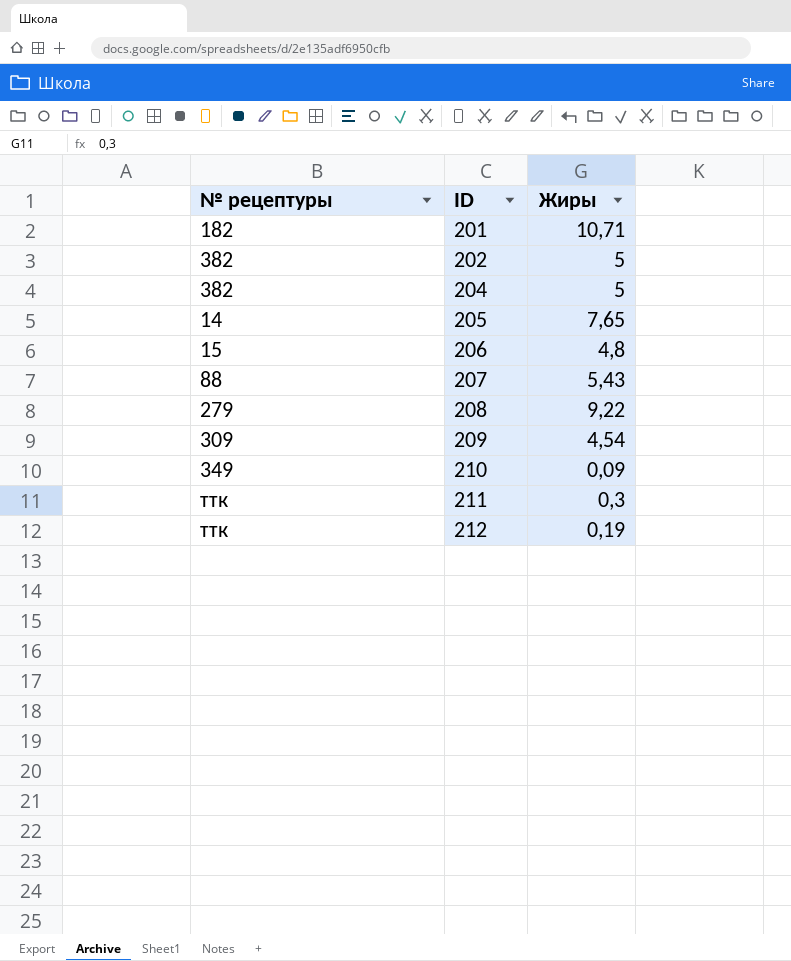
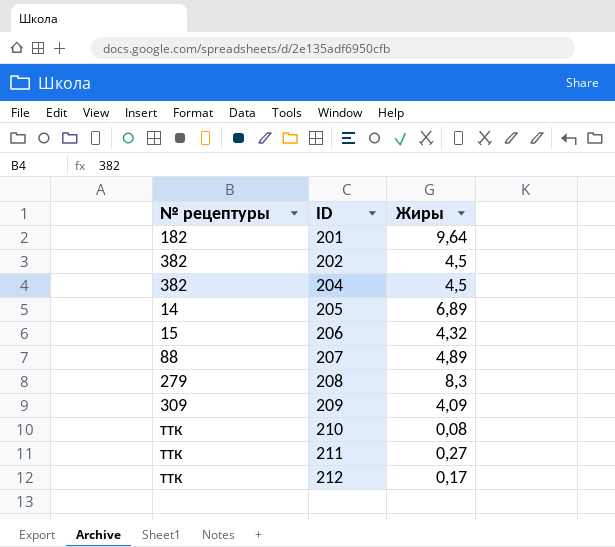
201 | Жиры: 10,71 -> 9,64
202 | Жиры: 5 -> 4,5
204 | Жиры: 5 -> 4,5
205 | Жиры: 7,65 -> 6,89
206 | Жиры: 4,8 -> 4,32
207 | Жиры: 5,43 -> 4,89
208 | Жиры: 9,22 -> 8,3
209 | Жиры: 4,54 -> 4,09
210 | № рецептуры: 349 -> ттк
210 | Жиры: 0,09 -> 0,08
211 | Жиры: 0,3 -> 0,27
212 | Жиры: 0,19 -> 0,17

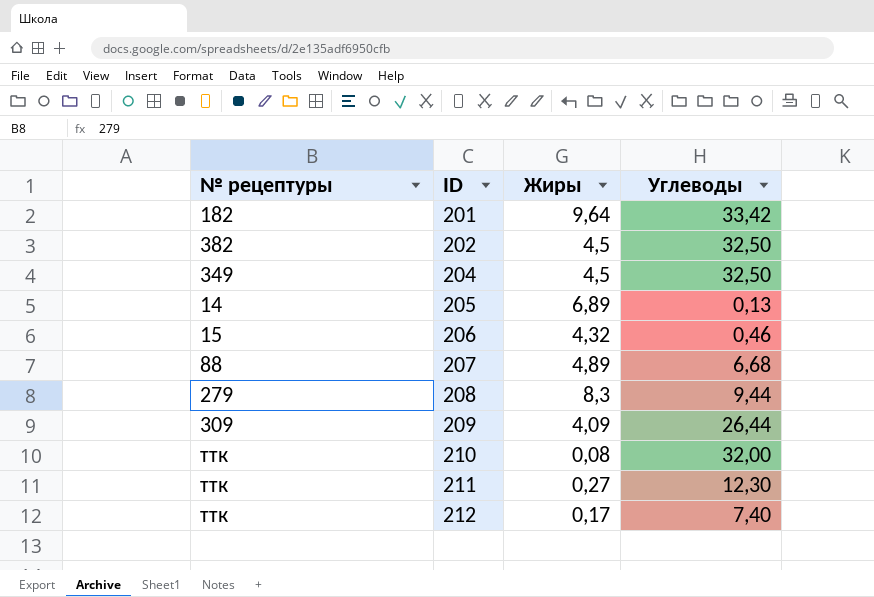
column Углеводы | position: none -> 4
204 | № рецептуры: 382 -> 349

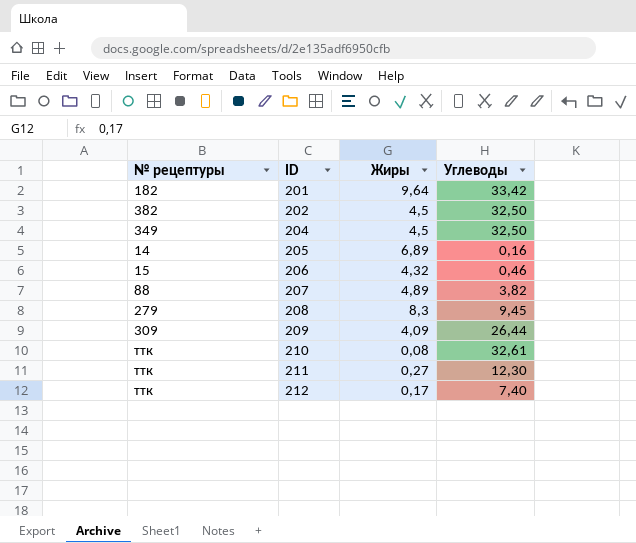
205 | Углеводы: 0,13 -> 0,16
207 | Углеводы: 6,68 -> 3,82
208 | Углеводы: 9,44 -> 9,45
210 | Углеводы: 32,00 -> 32,61

